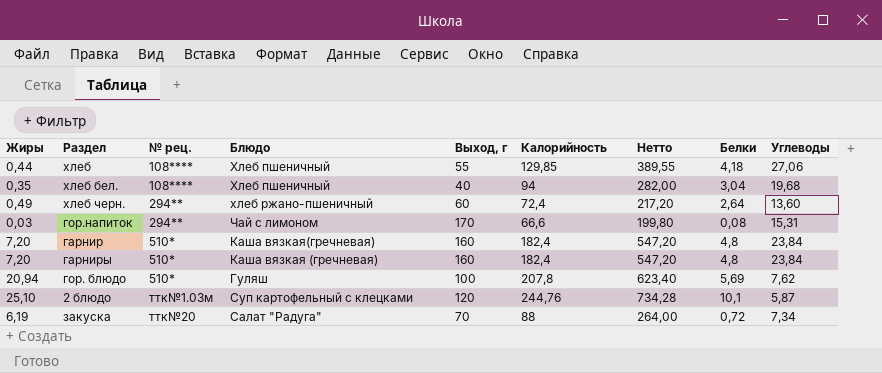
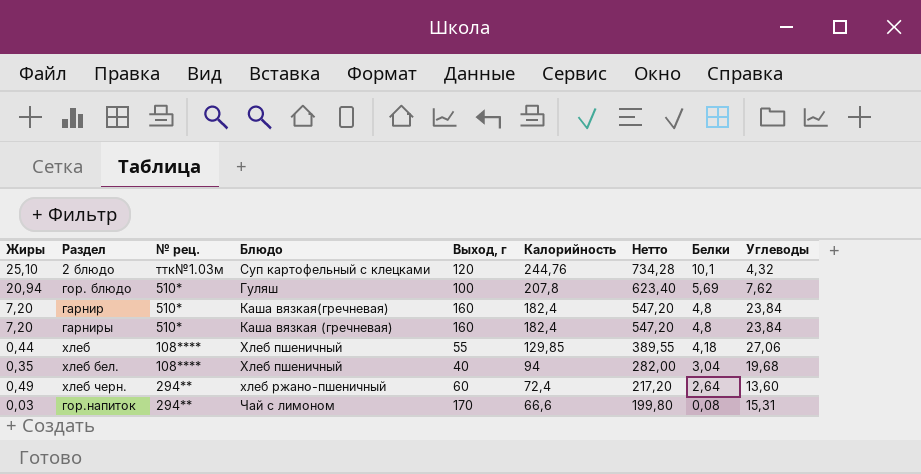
row order: № рец. ascending -> Калорийность descending
row закуска: 6,19 | ттк№20 | Салат "Радуга" | 70 | 88 | 264,00 | 0,72 | 7,34 -> none
2 блюдо | Углеводы: 5,87 -> 4,32

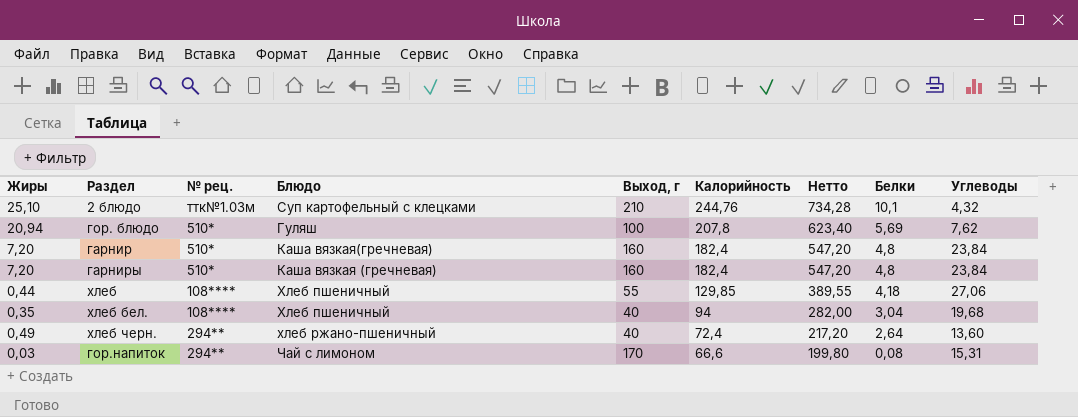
2 блюдо | Выход, г: 120 -> 210
хлеб черн. | Выход, г: 60 -> 40

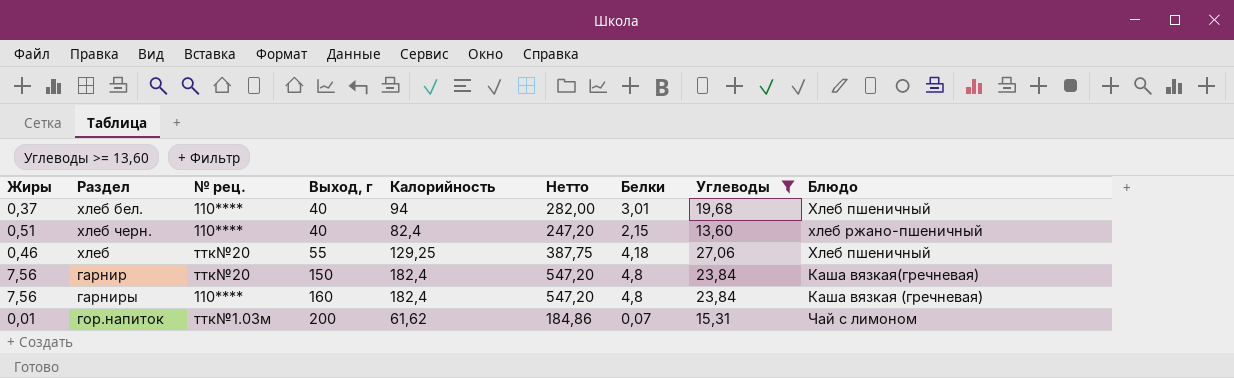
filter: none -> Углеводы >= 13,60
row order: Калорийность descending -> Выход, г ascending
column Блюдо | position: 4 -> 9
хлеб бел. | Жиры: 0,35 -> 0,37
хлеб бел. | № рец.: 108**** -> 110****
хлеб бел. | Белки: 3,04 -> 3,01
хлеб черн. | Жиры: 0,49 -> 0,51
хлеб черн. | № рец.: 294** -> 110****
хлеб черн. | Калорийность: 72,4 -> 82,4
хлеб черн. | Нетто: 217,20 -> 247,20
хлеб черн. | Белки: 2,64 -> 2,15
хлеб | Жиры: 0,44 -> 0,46
хлеб | № рец.: 108**** -> ттк№20
хлеб | Калорийность: 129,85 -> 129,25
хлеб | Нетто: 389,55 -> 387,75
гарнир | Жиры: 7,20 -> 7,56
гарнир | № рец.: 510* -> ттк№20
гарнир | Выход, г: 160 -> 150
гарниры | Жиры: 7,20 -> 7,56
гарниры | № рец.: 510* -> 110****
гор.напиток | Жиры: 0,03 -> 0,01
гор.напиток | № рец.: 294** -> ттк№1.03м
гор.напиток | Выход, г: 170 -> 200
гор.напиток | Калорийность: 66,6 -> 61,62
гор.напиток | Нетто: 199,80 -> 184,86
гор.напиток | Белки: 0,08 -> 0,07

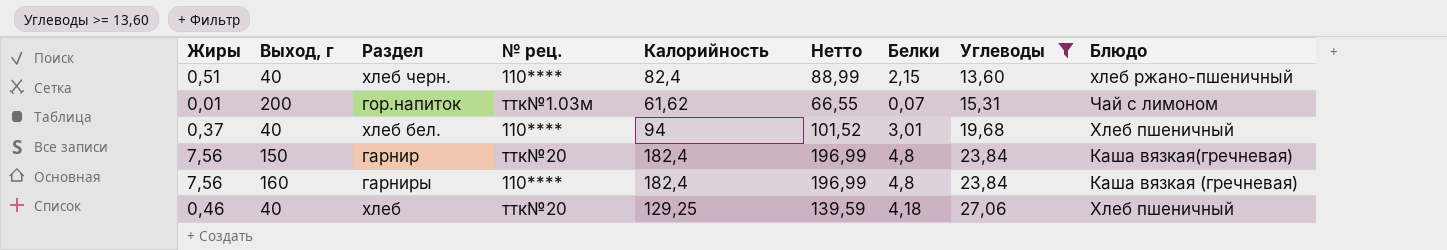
row order: Выход, г ascending -> Углеводы ascending
column Выход, г | position: 4 -> 2
column Нетто | formula: [Калорийность] * 3 -> [Калорийность] * 1,08
хлеб | Выход, г: 55 -> 40

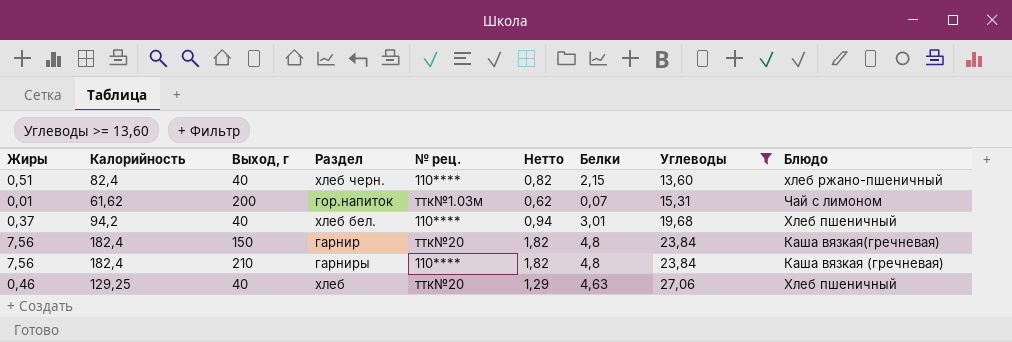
column Калорийность | position: 5 -> 2
column Нетто | formula: [Калорийность] * 1,08 -> [Калорийность] * 0,01
хлеб бел. | Калорийность: 94 -> 94,2
гарниры | Выход, г: 160 -> 210
хлеб | Белки: 4,18 -> 4,63

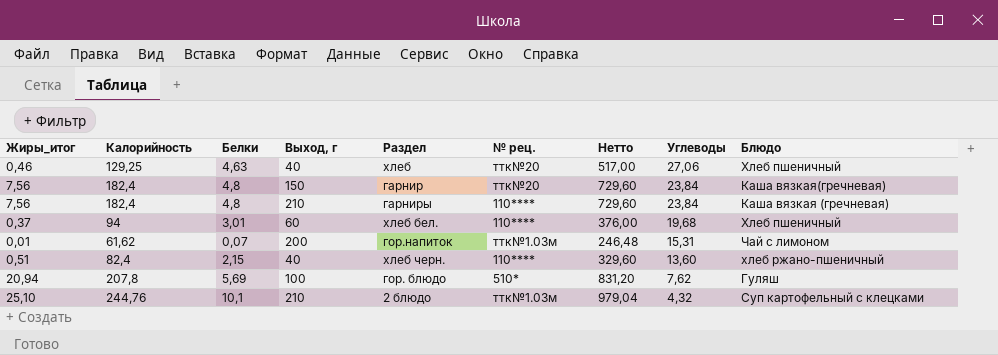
filter: Углеводы >= 13,60 -> none
row order: Углеводы ascending -> Углеводы descending
column name: Жиры -> Жиры_итог
column Белки | position: 7 -> 3
column Нетто | formula: [Калорийность] * 0,01 -> [Калорийность] * 4
хлеб бел. | Калорийность: 94,2 -> 94
хлеб бел. | Выход, г: 40 -> 60

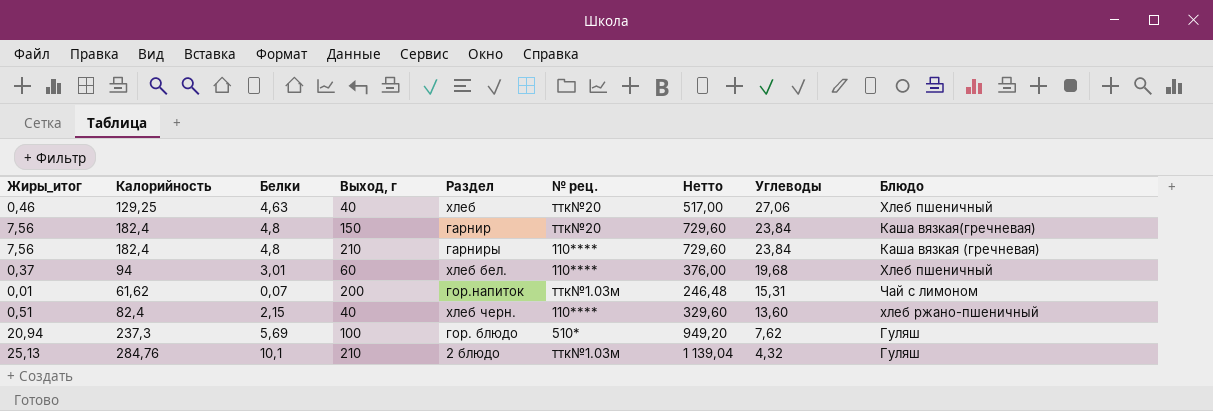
гор. блюдо | Калорийность: 207,8 -> 237,3
гор. блюдо | Нетто: 831,20 -> 949,20
2 блюдо | Жиры_итог: 25,10 -> 25,13
2 блюдо | Калорийность: 244,76 -> 284,76
2 блюдо | Нетто: 979,04 -> 1 139,04
2 блюдо | Блюдо: Суп картофельный с клецками -> Гуляш

